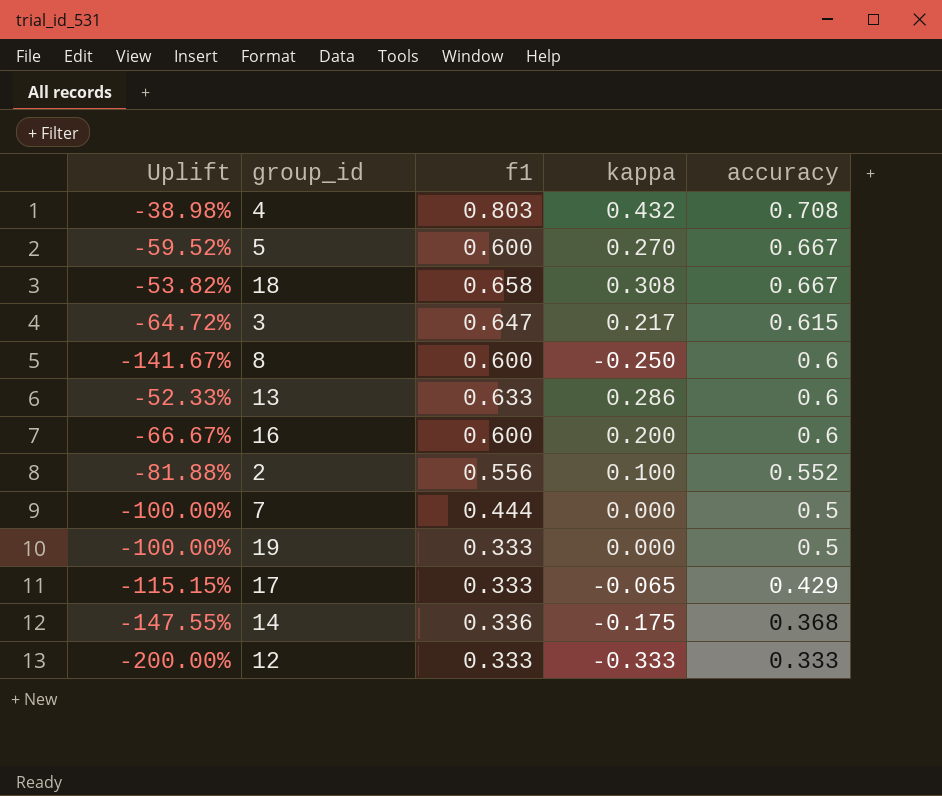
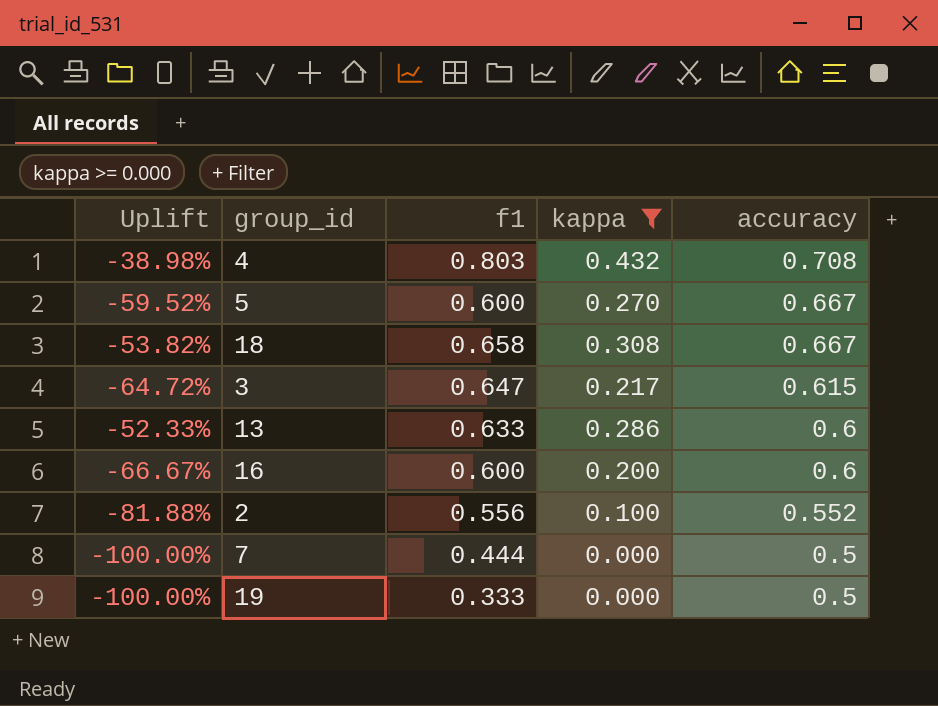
filter: none -> kappa >= 0.000

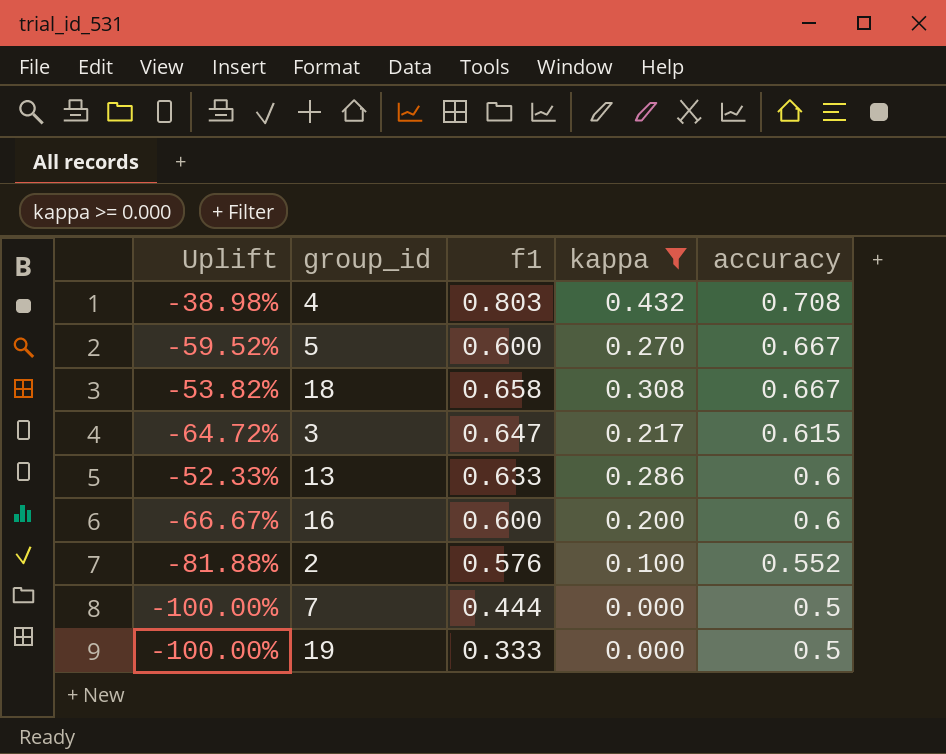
2 | f1: 0.556 -> 0.576

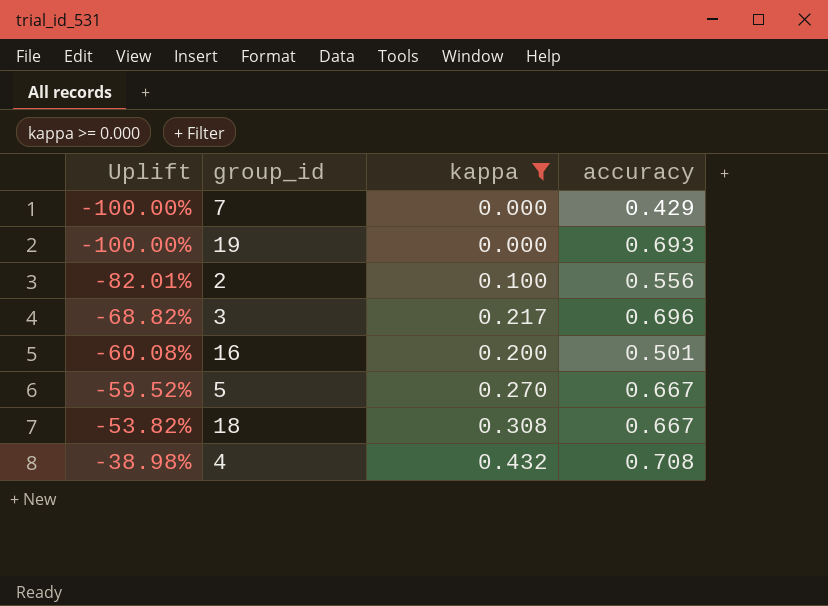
row order: accuracy descending -> Uplift ascending
column f1 | position: 3 -> none
row 13: -52.33% | 0.633 | 0.286 | 0.6 -> none
7 | accuracy: 0.5 -> 0.429
19 | accuracy: 0.5 -> 0.693
2 | Uplift: -81.88% -> -82.01%
2 | accuracy: 0.552 -> 0.556
3 | Uplift: -64.72% -> -68.82%
3 | accuracy: 0.615 -> 0.696
16 | Uplift: -66.67% -> -60.08%
16 | accuracy: 0.6 -> 0.501

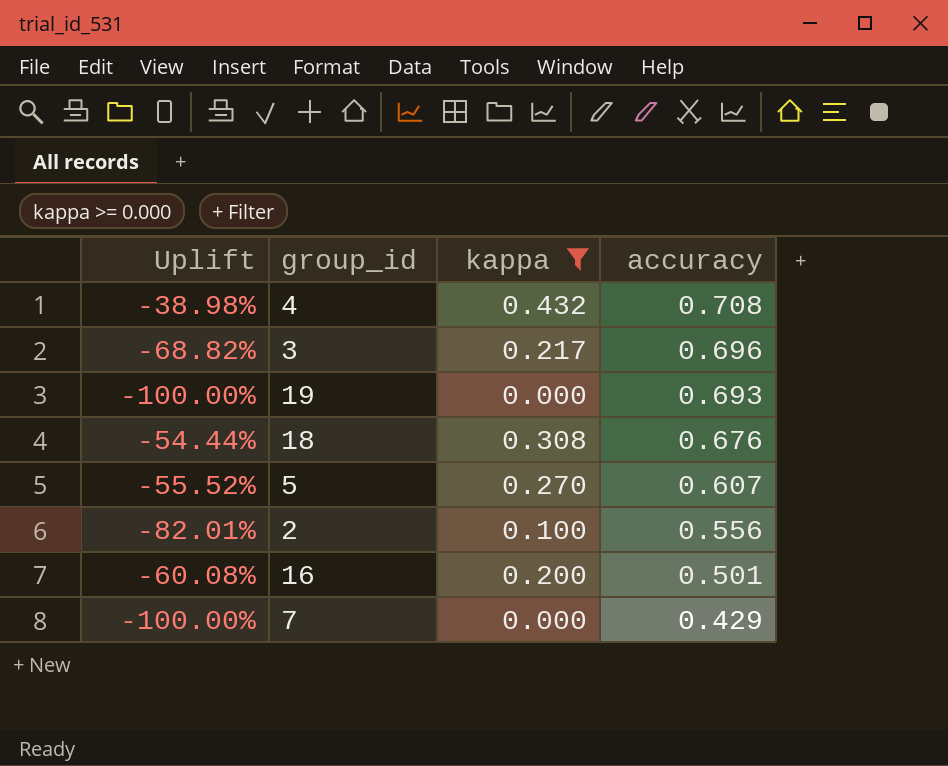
row order: Uplift ascending -> accuracy descending
18 | Uplift: -53.82% -> -54.44%
18 | accuracy: 0.667 -> 0.676
5 | Uplift: -59.52% -> -55.52%
5 | accuracy: 0.667 -> 0.607

